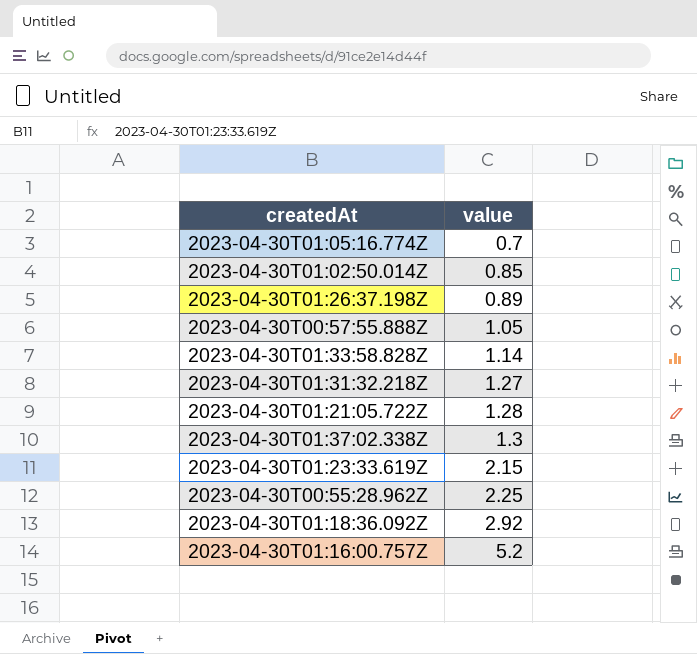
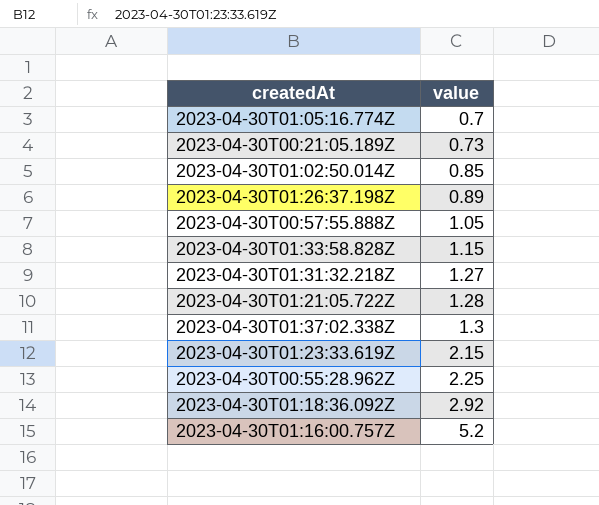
row 2023-04-30T00:21:05.189Z: none -> 0.73
2023-04-30T01:33:58.828Z | value: 1.14 -> 1.15

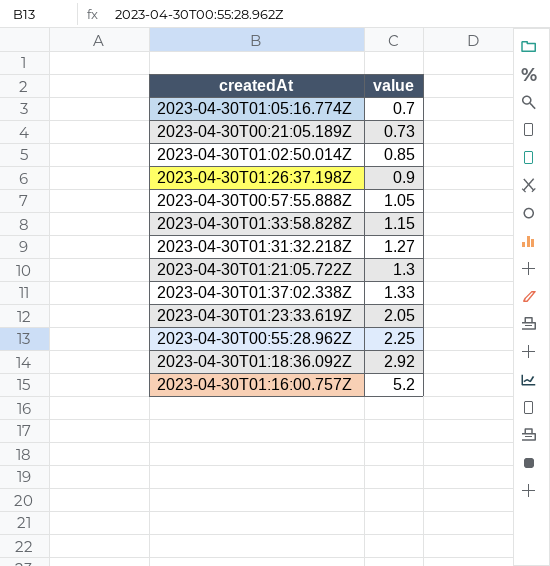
2023-04-30T01:26:37.198Z | value: 0.89 -> 0.9
2023-04-30T01:21:05.722Z | value: 1.28 -> 1.3
2023-04-30T01:37:02.338Z | value: 1.3 -> 1.33
2023-04-30T01:23:33.619Z | value: 2.15 -> 2.05

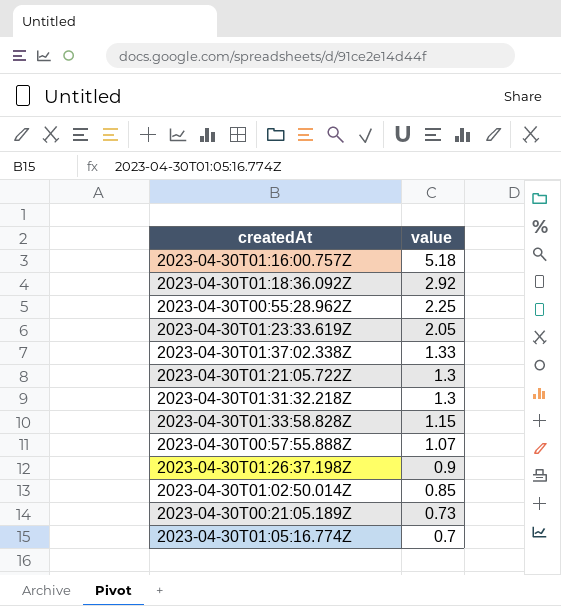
row order: value ascending -> value descending
2023-04-30T01:16:00.757Z | value: 5.2 -> 5.18
2023-04-30T01:31:32.218Z | value: 1.27 -> 1.3
2023-04-30T00:57:55.888Z | value: 1.05 -> 1.07

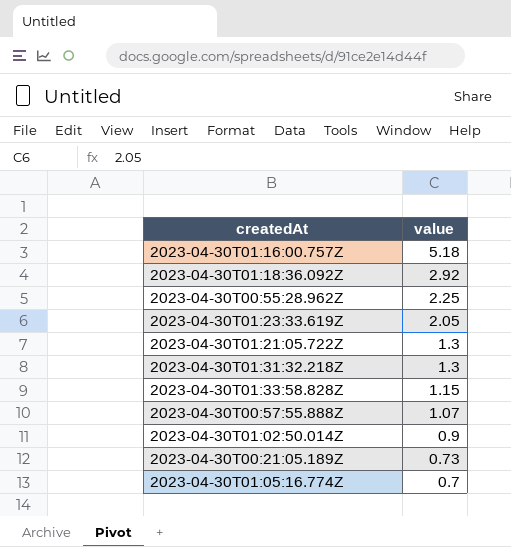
row 2023-04-30T01:37:02.338Z: 1.33 -> none
row 2023-04-30T01:26:37.198Z: 0.9 -> none
2023-04-30T01:02:50.014Z | value: 0.85 -> 0.9

